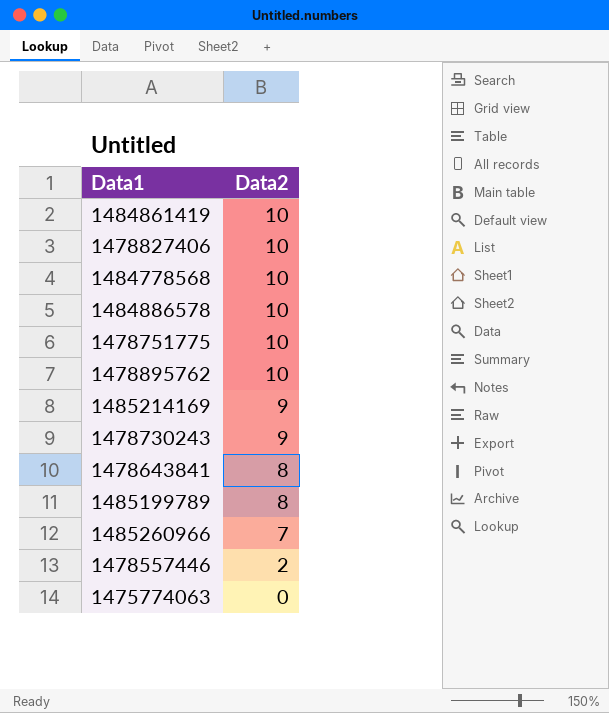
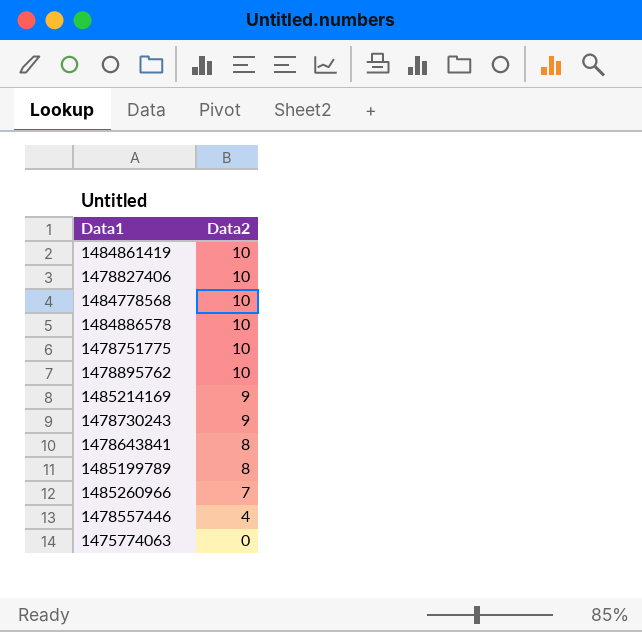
1478557446 | Data2: 2 -> 4

